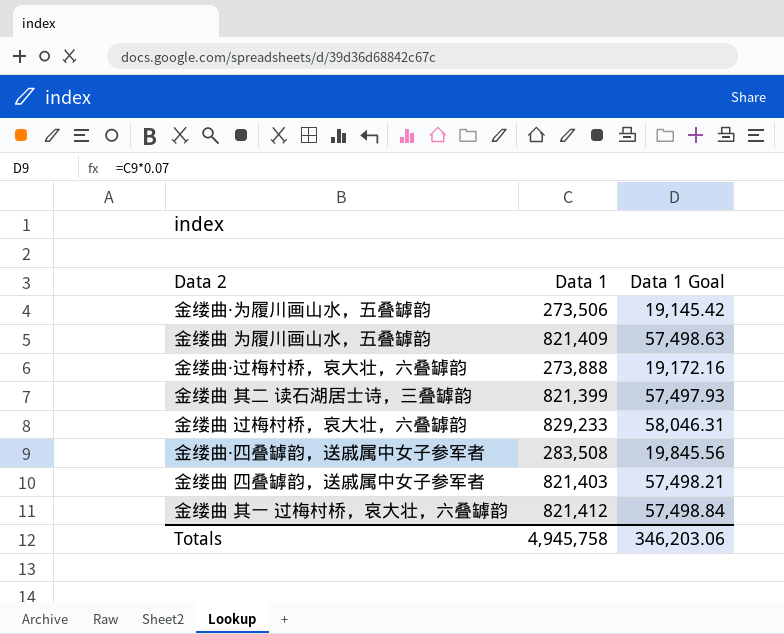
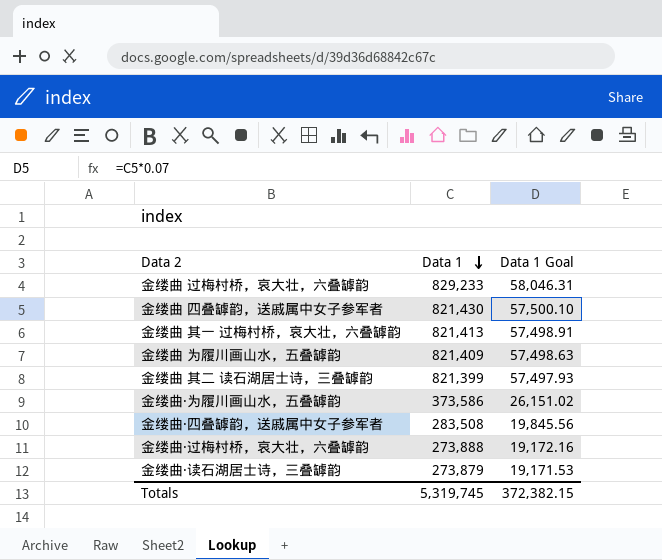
row order: none -> Data 1 descending
金缕曲 四叠罅韵，送戚属中女子参军者 | Data 1: 821,403 -> 821,430
金缕曲 四叠罅韵，送戚属中女子参军者 | Data 1 Goal: 57,498.21 -> 57,500.10
金缕曲 其一 过梅村桥，哀大壮，六叠罅韵 | Data 1: 821,412 -> 821,413
金缕曲 其一 过梅村桥，哀大壮，六叠罅韵 | Data 1 Goal: 57,498.84 -> 57,498.91
金缕曲·为履川画山水，五叠罅韵 | Data 1: 273,506 -> 373,586
金缕曲·为履川画山水，五叠罅韵 | Data 1 Goal: 19,145.42 -> 26,151.02
row 金缕曲·读石湖居士诗，三叠罅韵: none -> 273,879 | 19,171.53
Totals | Data 1: 4,945,758 -> 5,319,745
Totals | Data 1 Goal: 346,203.06 -> 372,382.15

